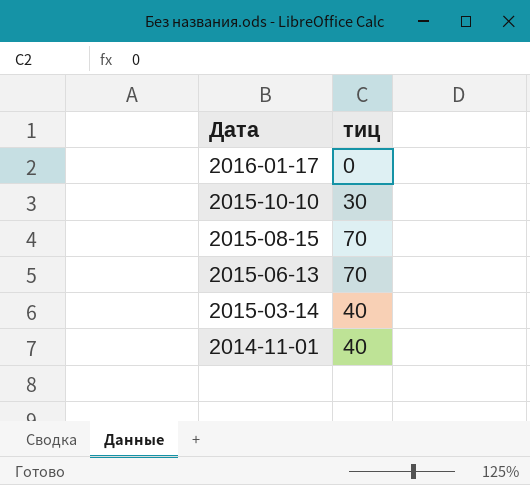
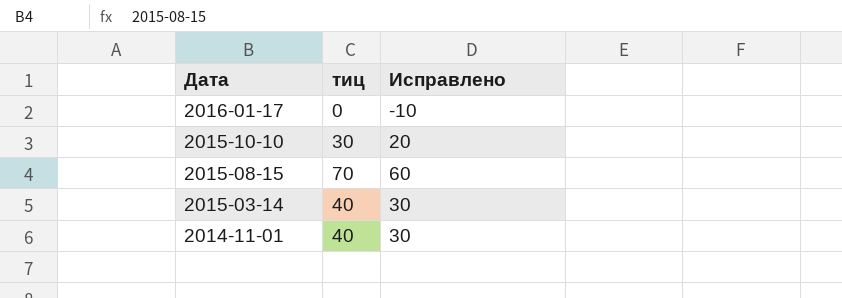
column Исправлено | formula: none -> [тиц] - 10
row 2015-06-13: 70 -> none

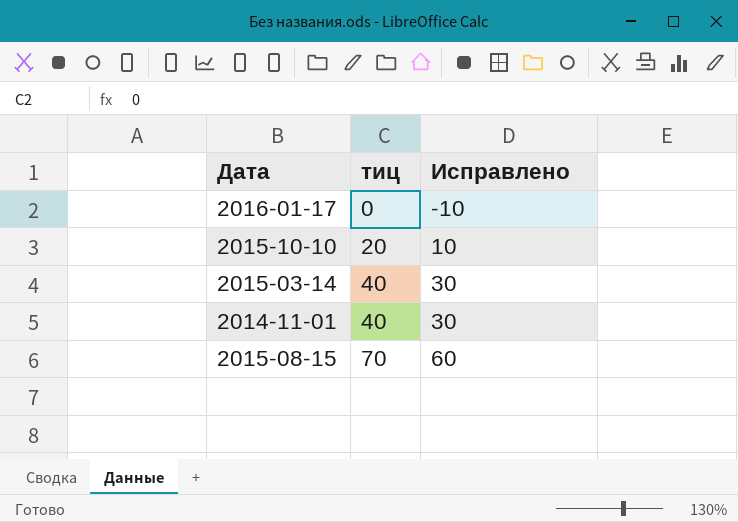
row order: Дата descending -> тиц ascending
2015-10-10 | тиц: 30 -> 20
2015-10-10 | Исправлено: 20 -> 10

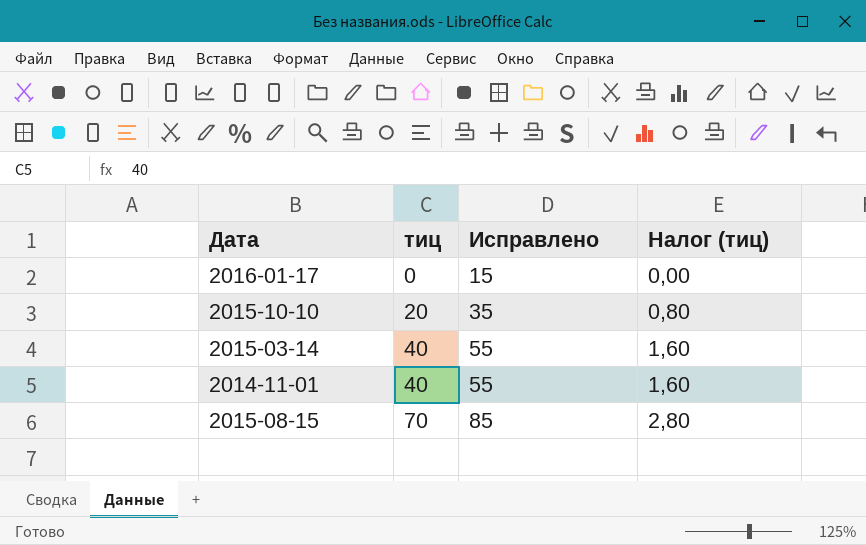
column Исправлено | formula: [тиц] - 10 -> [тиц] + 15
column Налог (тиц) | formula: none -> [тиц] * 0,04

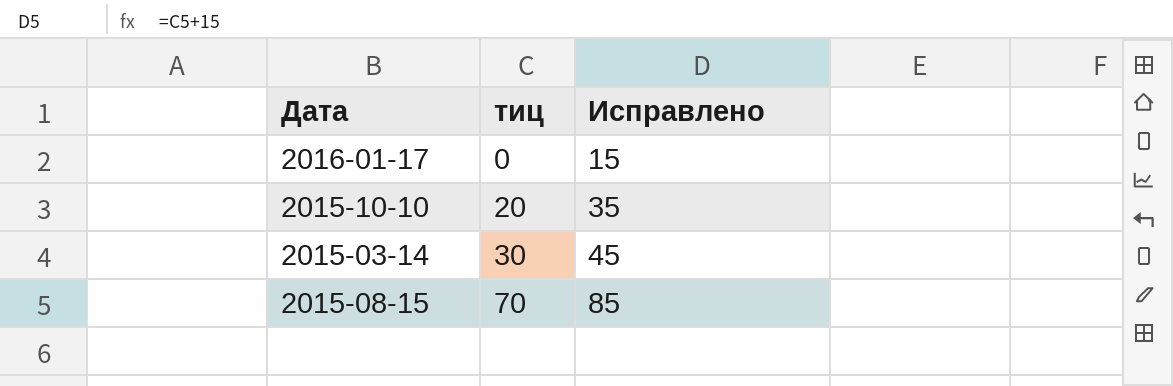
column Налог (тиц) | formula: [тиц] * 0,04 -> none
row 2014-11-01: 40 | 55 | 1,60 -> none
2015-03-14 | тиц: 40 -> 30
2015-03-14 | Исправлено: 55 -> 45

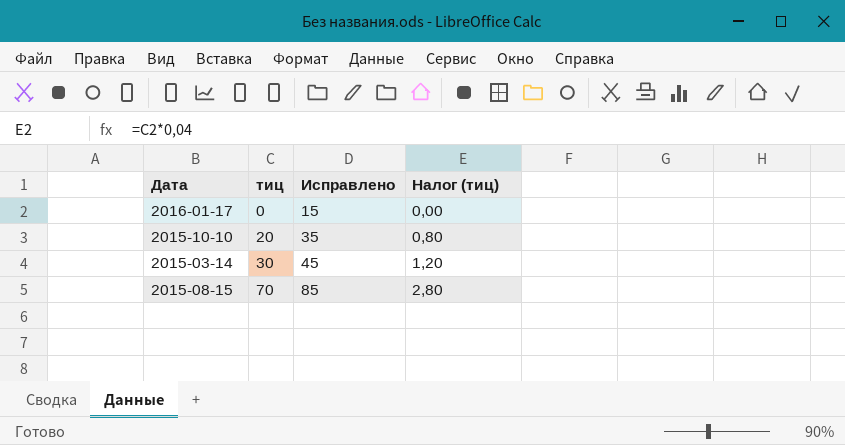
column Налог (тиц) | formula: none -> [тиц] * 0,04

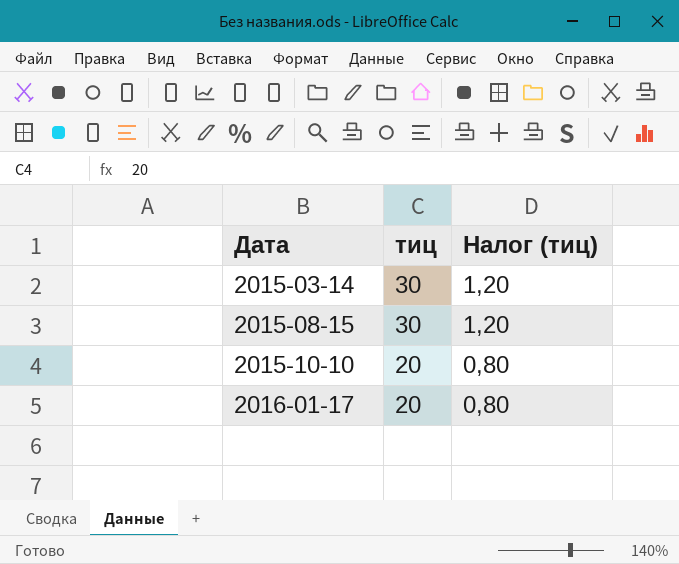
row order: тиц ascending -> Дата ascending
column Исправлено | formula: [тиц] + 15 -> none
2015-08-15 | тиц: 70 -> 30
2015-08-15 | Налог (тиц): 2,80 -> 1,20
2016-01-17 | тиц: 0 -> 20
2016-01-17 | Налог (тиц): 0,00 -> 0,80

